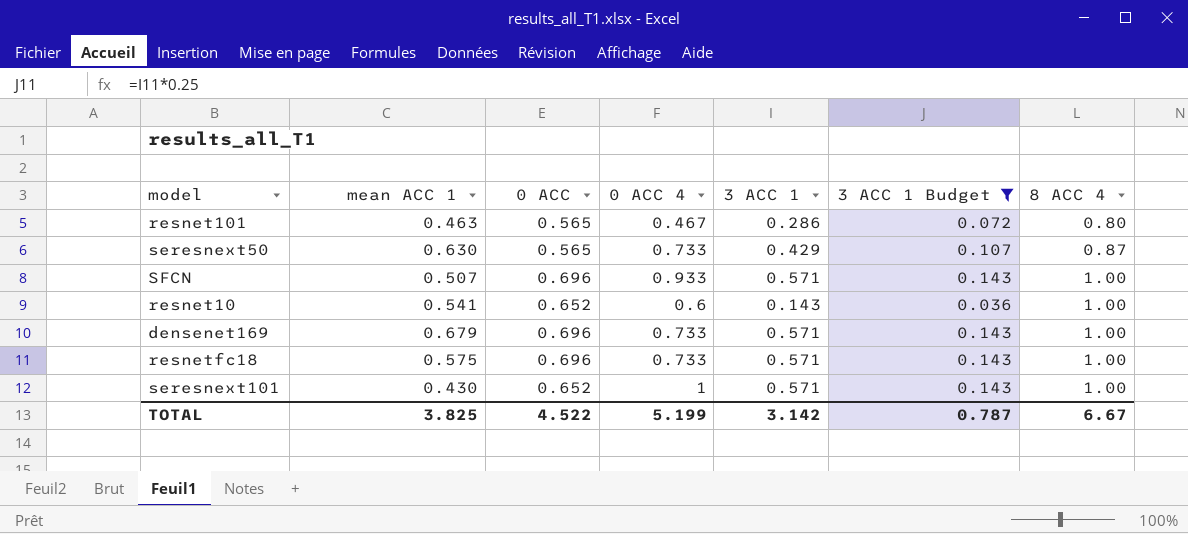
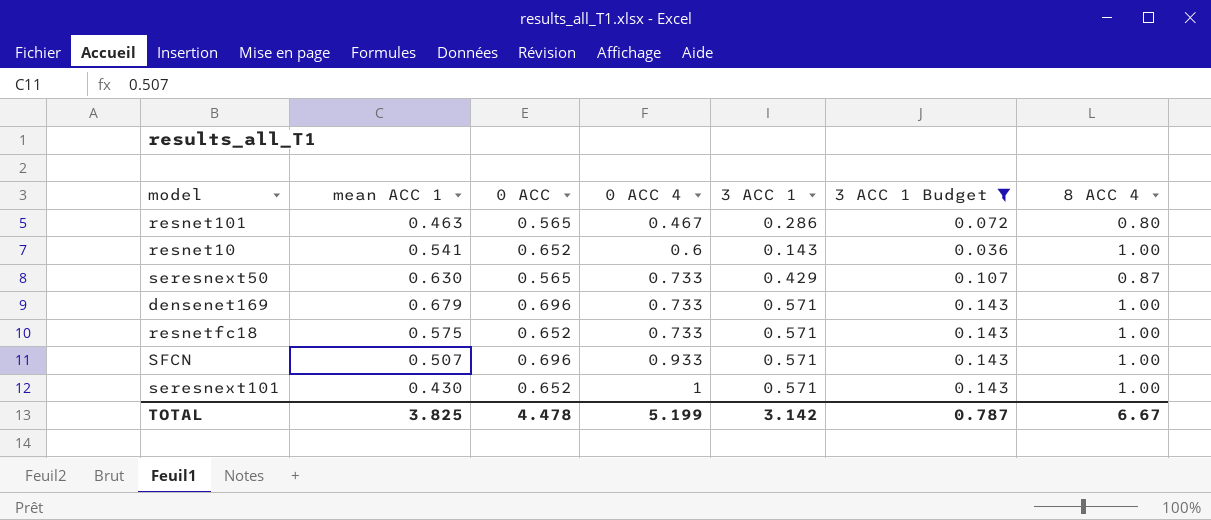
row order: 8 ACC 4 ascending -> 0 ACC 4 ascending
resnetfc18 | 0 ACC: 0.696 -> 0.652
TOTAL | 0 ACC: 4.522 -> 4.478

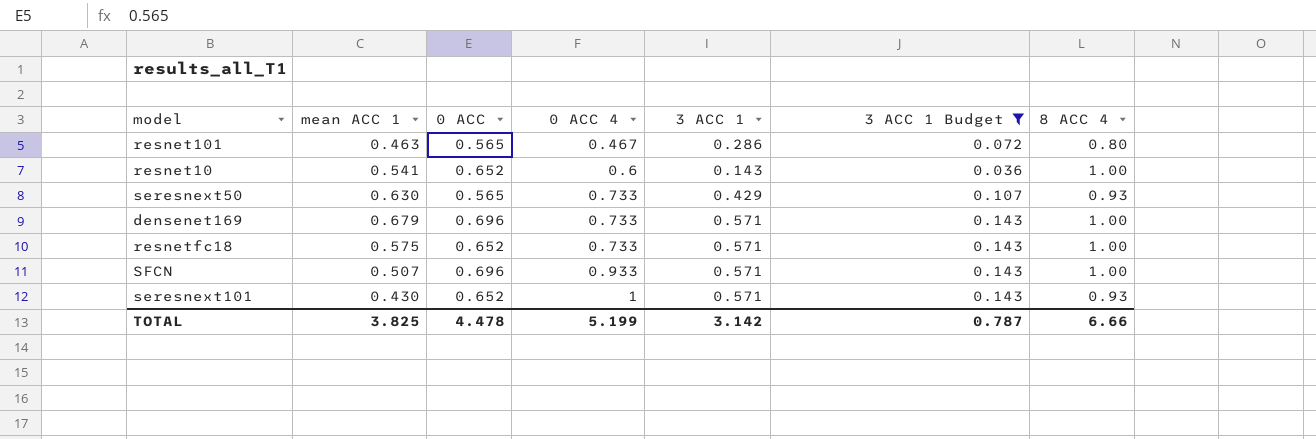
seresnext50 | 8 ACC 4: 0.87 -> 0.93
seresnext101 | 8 ACC 4: 1.00 -> 0.93
TOTAL | 8 ACC 4: 6.67 -> 6.66

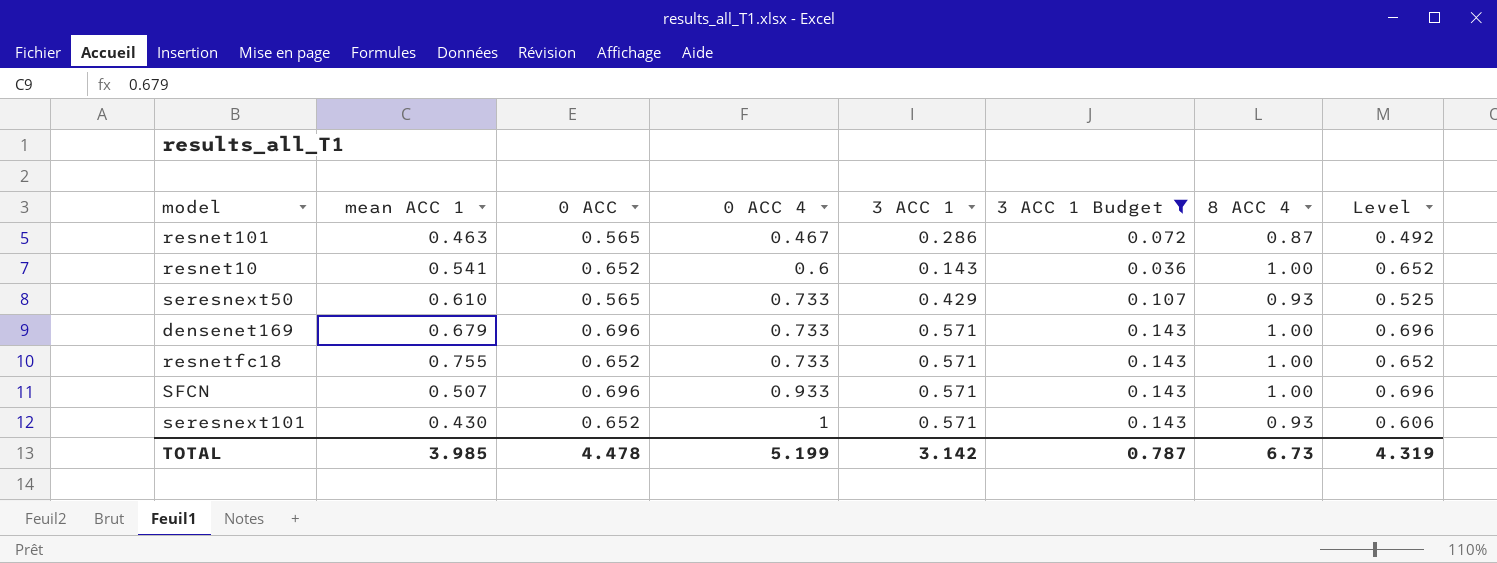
column Level | formula: none -> [0 ACC] * [8 ACC 4]
resnet101 | 8 ACC 4: 0.80 -> 0.87
seresnext50 | mean ACC 1: 0.630 -> 0.610
resnetfc18 | mean ACC 1: 0.575 -> 0.755
TOTAL | mean ACC 1: 3.825 -> 3.985
TOTAL | 8 ACC 4: 6.66 -> 6.73

